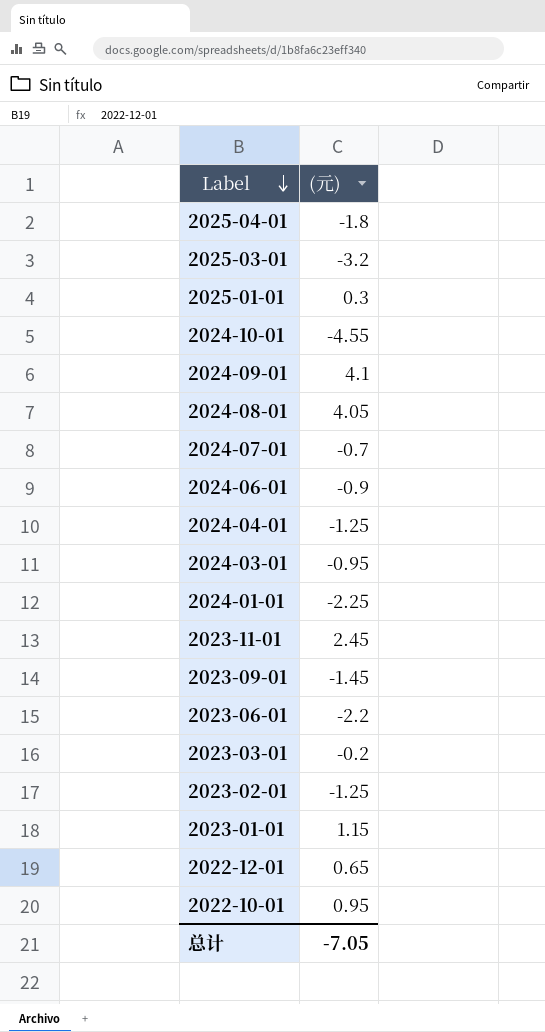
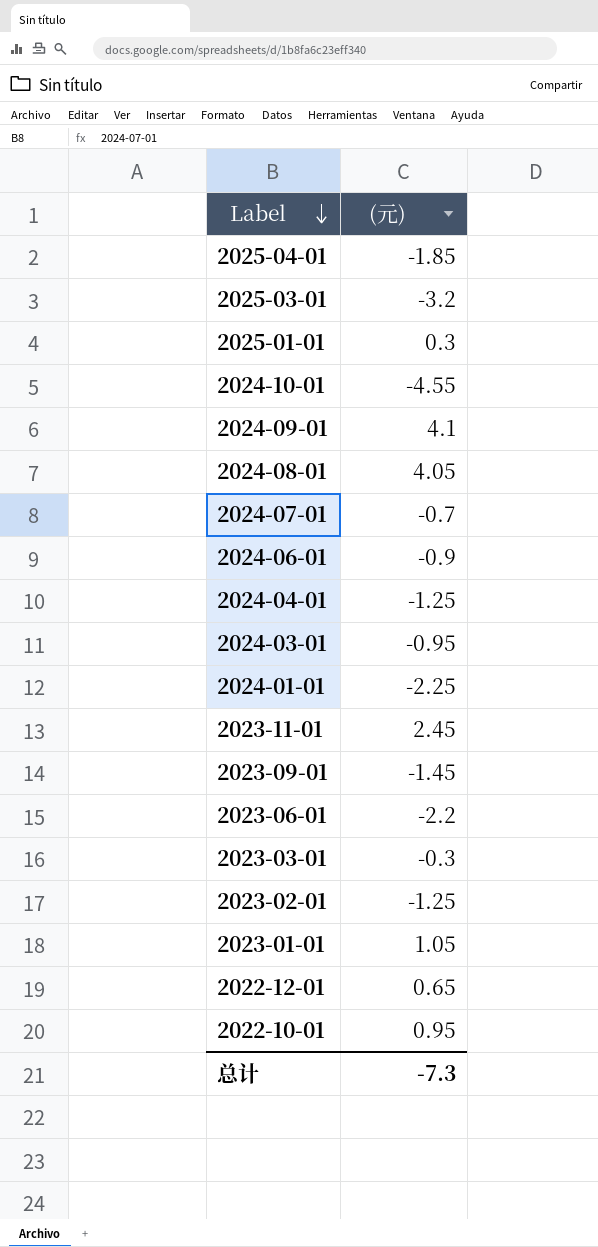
2025-04-01 | (元): -1.8 -> -1.85
2023-03-01 | (元): -0.2 -> -0.3
2023-01-01 | (元): 1.15 -> 1.05
总计 | (元): -7.05 -> -7.3

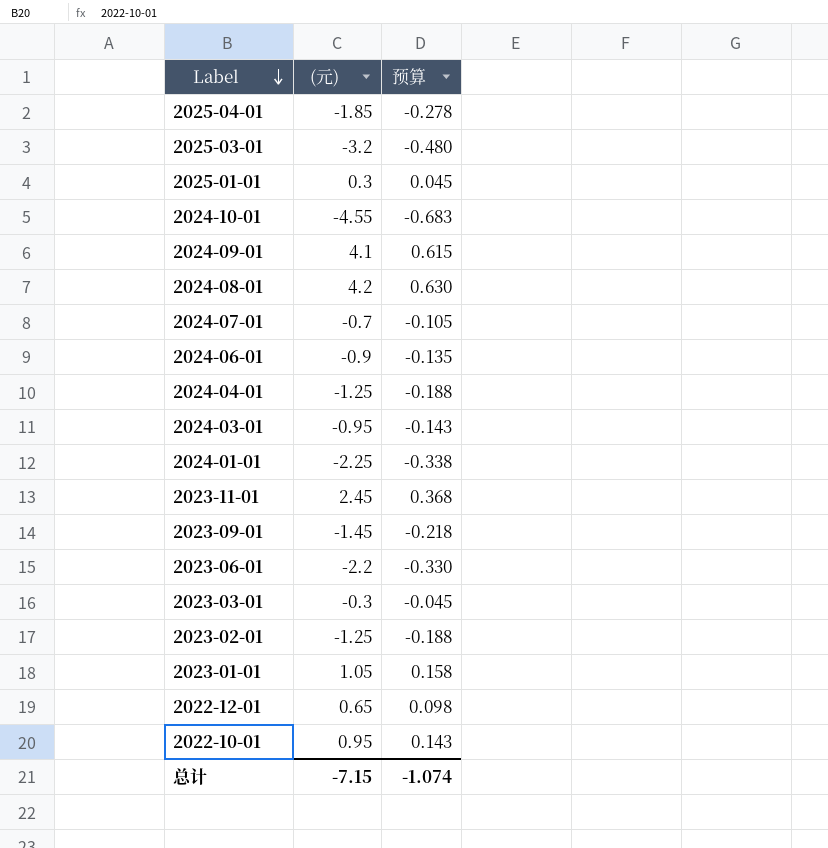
column 预算 | formula: none -> [(元)] * 0.15
2024-08-01 | (元): 4.05 -> 4.2
总计 | (元): -7.3 -> -7.15

